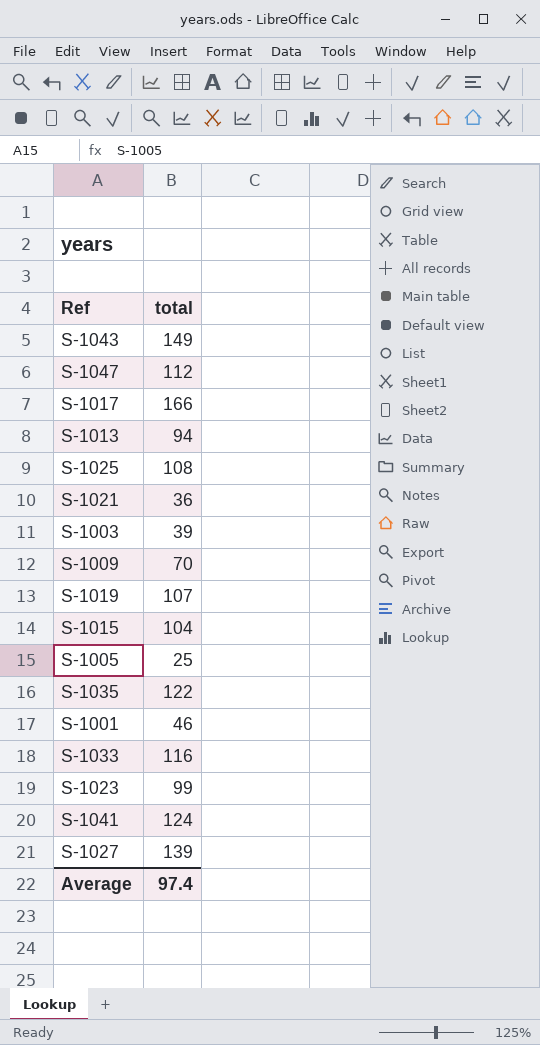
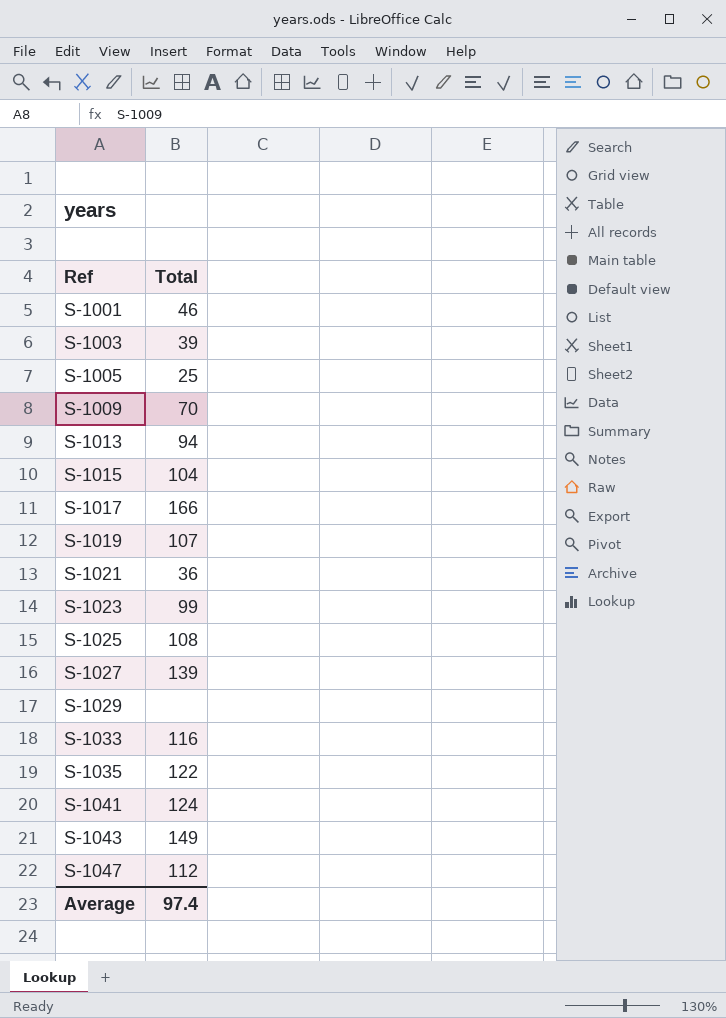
row order: none -> Ref ascending
column name: total -> Total
row S-1029: none -> none

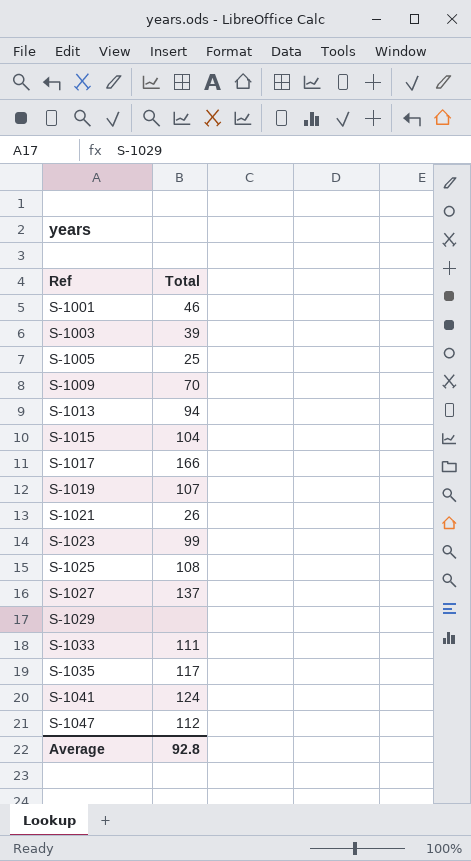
row S-1043: 149 -> none
S-1021 | Total: 36 -> 26
S-1027 | Total: 139 -> 137
S-1033 | Total: 116 -> 111
S-1035 | Total: 122 -> 117
Average | Total: 97.4 -> 92.8

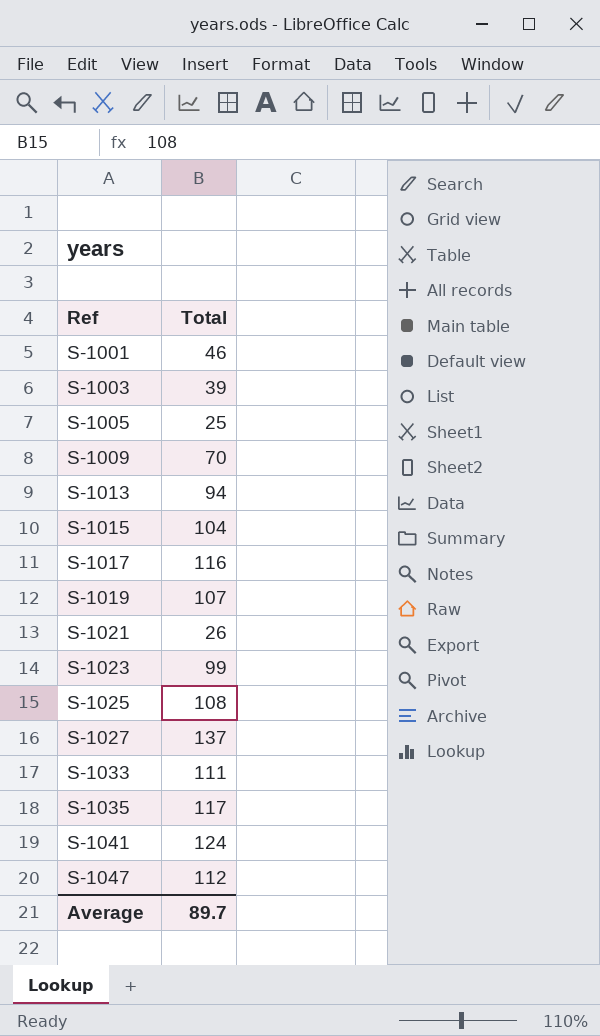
row S-1029: none -> none
S-1017 | Total: 166 -> 116
Average | Total: 92.8 -> 89.7

